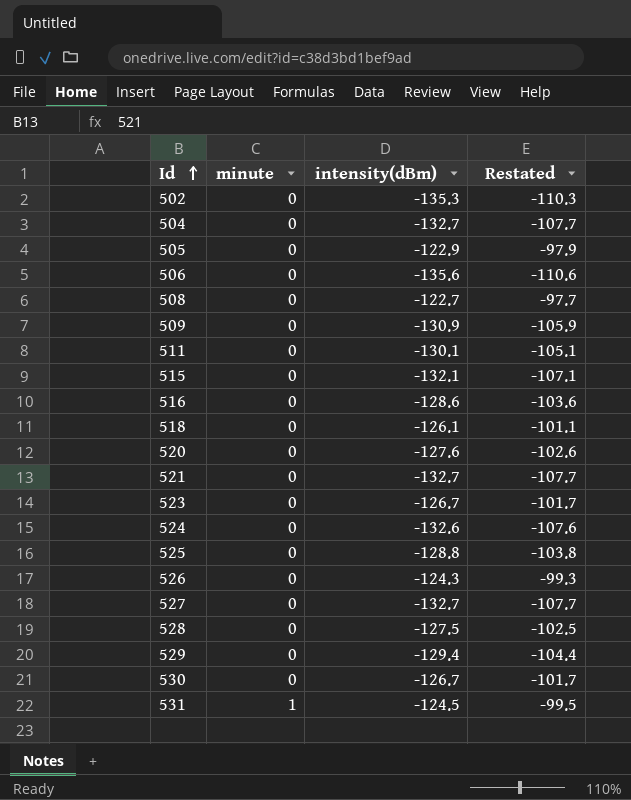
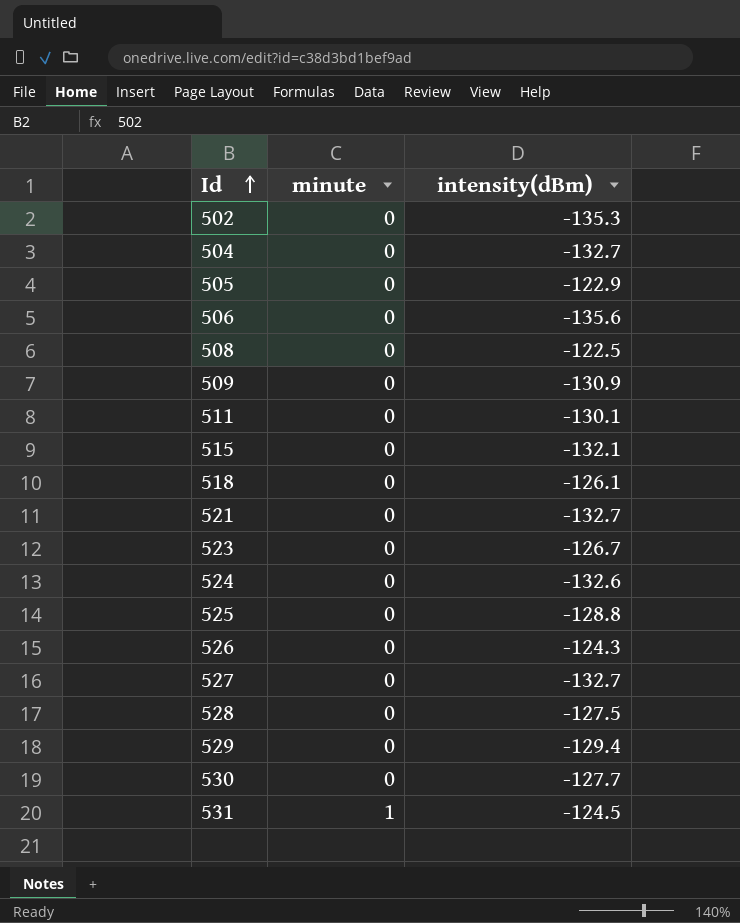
column Restated | formula: [intensity(dBm)] + 25 -> none
row 516: 0 | -128.6 | -103.6 -> none
row 520: 0 | -127.6 | -102.6 -> none
508 | intensity(dBm): -122.7 -> -122.5
530 | intensity(dBm): -126.7 -> -127.7

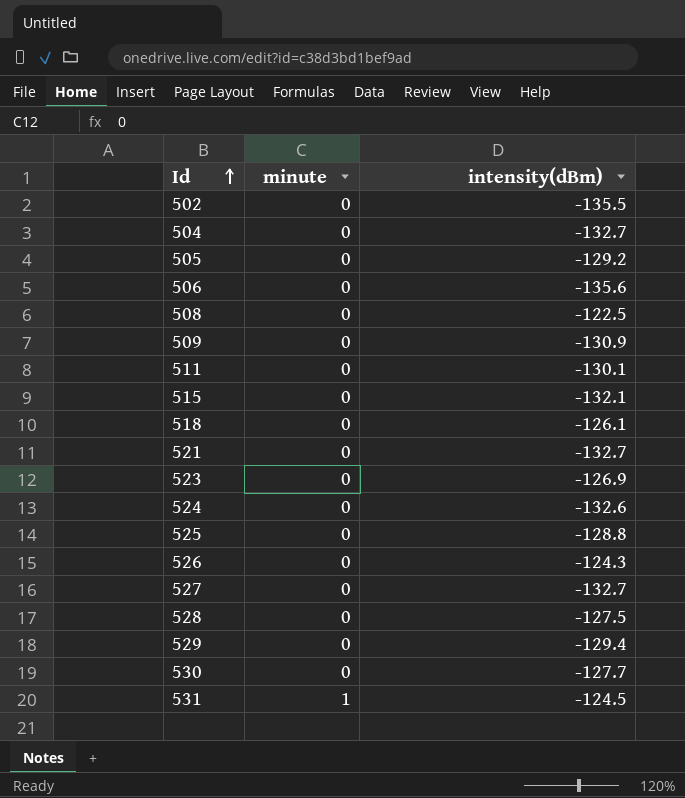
502 | intensity(dBm): -135.3 -> -135.5
505 | intensity(dBm): -122.9 -> -129.2
523 | intensity(dBm): -126.7 -> -126.9

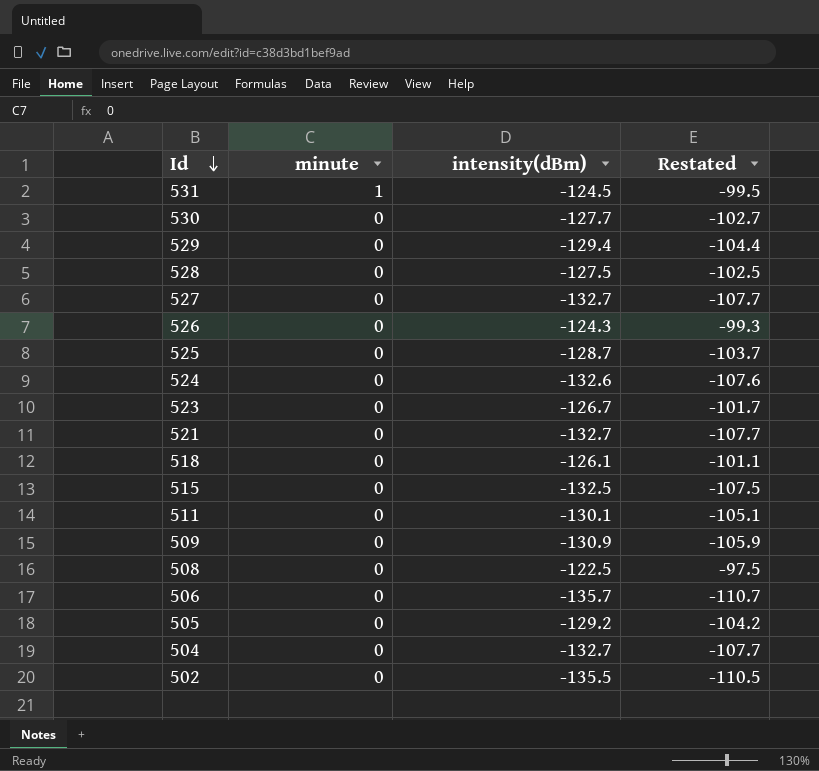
row order: Id ascending -> Id descending
column Restated | formula: none -> [intensity(dBm)] + 25
525 | intensity(dBm): -128.8 -> -128.7
523 | intensity(dBm): -126.9 -> -126.7
515 | intensity(dBm): -132.1 -> -132.5
506 | intensity(dBm): -135.6 -> -135.7

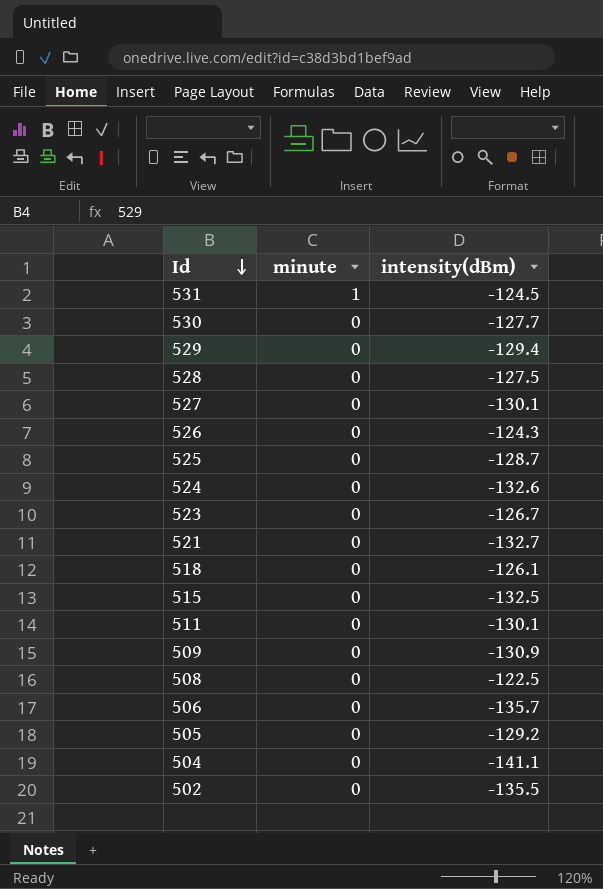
column Restated | formula: [intensity(dBm)] + 25 -> none
527 | intensity(dBm): -132.7 -> -130.1
504 | intensity(dBm): -132.7 -> -141.1

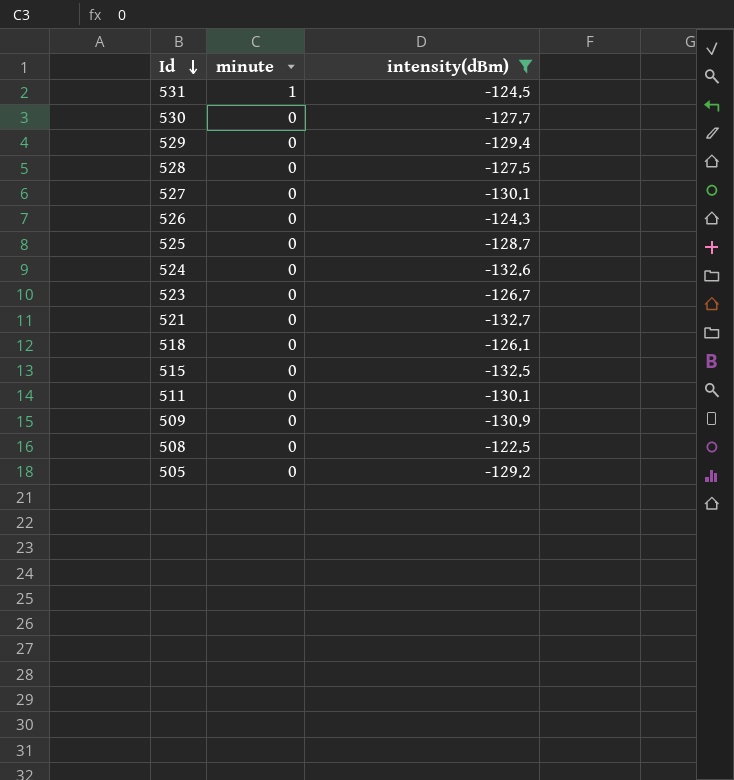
filter: none -> intensity(dBm) >= -132.7

